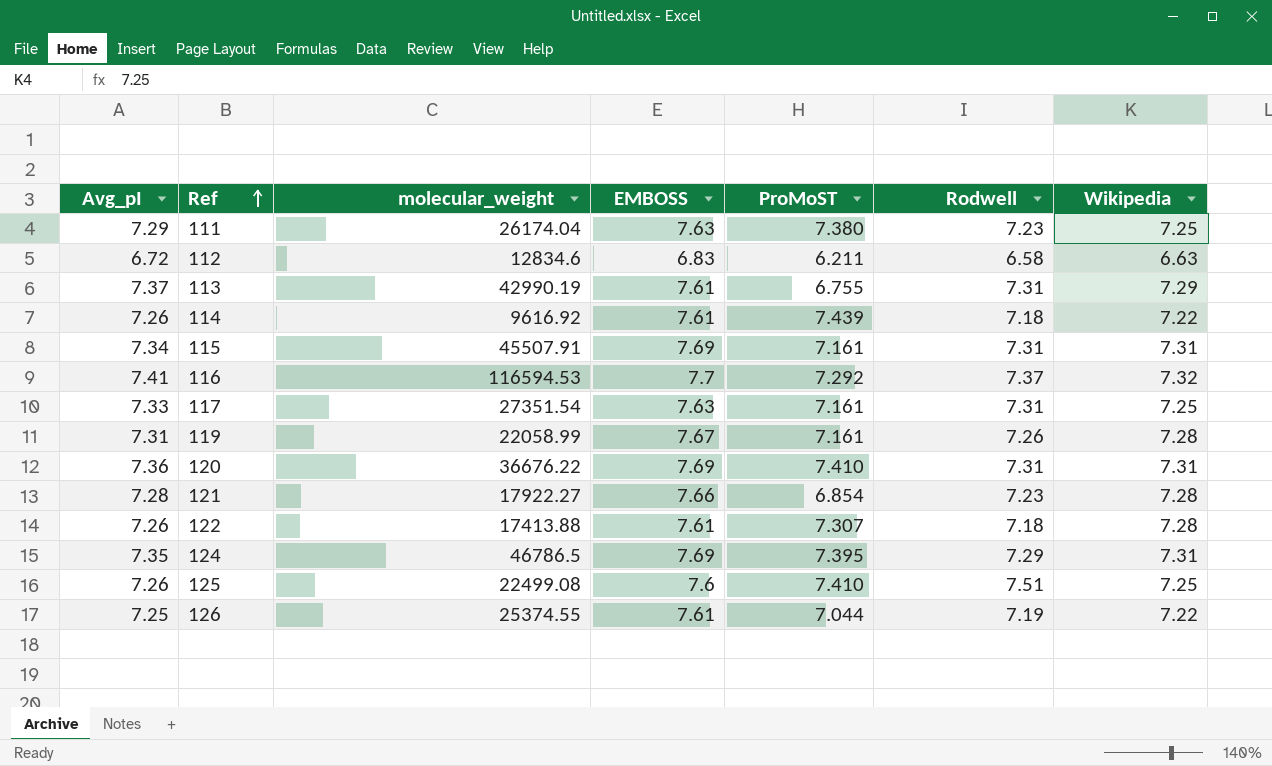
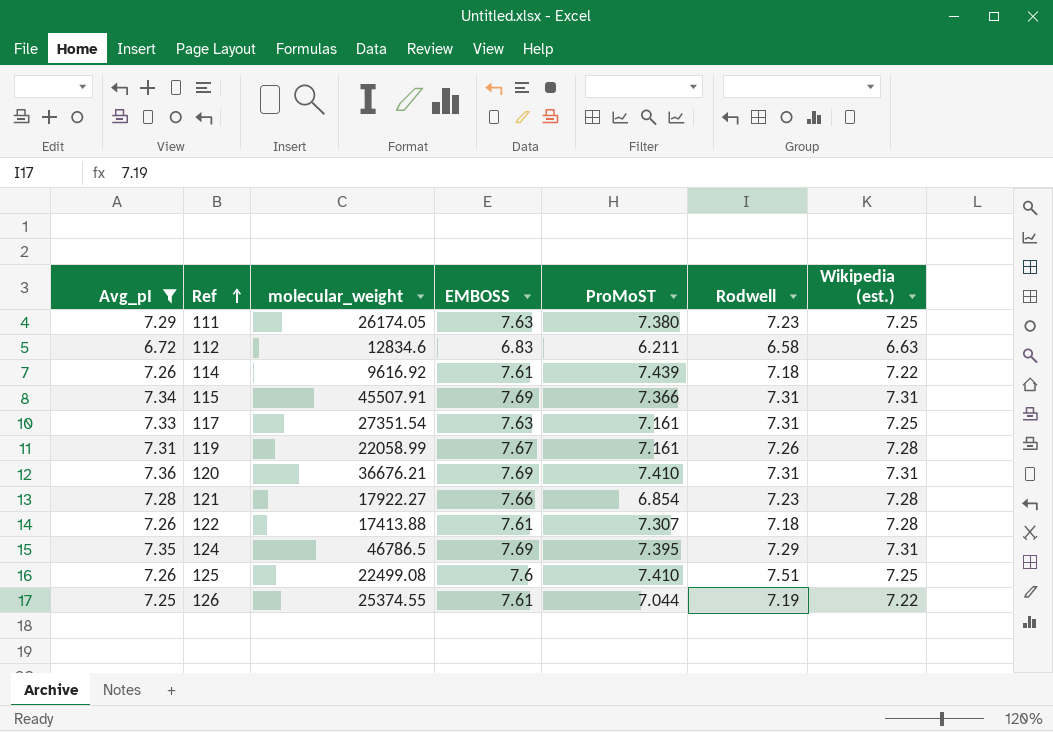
filter: none -> Avg_pI <= 7.36
column name: Wikipedia -> Wikipedia (est.)
111 | molecular_weight: 26174.04 -> 26174.05
115 | ProMoST: 7.161 -> 7.366
120 | molecular_weight: 36676.22 -> 36676.21

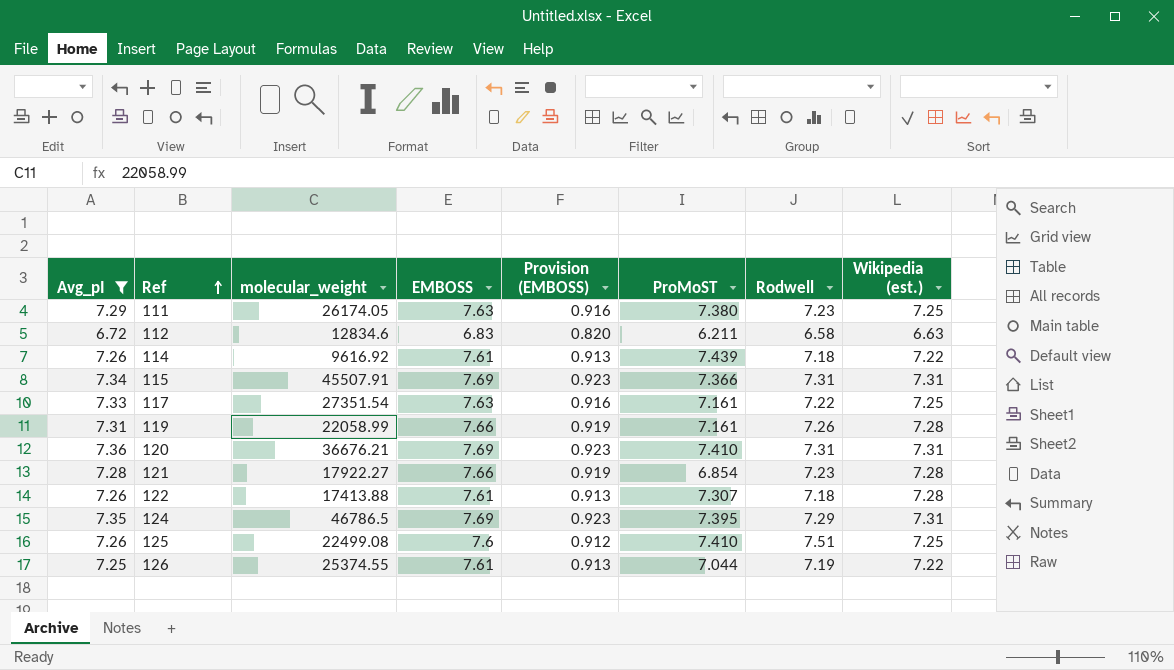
column Provision (EMBOSS) | formula: none -> [EMBOSS] * 0.12
117 | Rodwell: 7.31 -> 7.22
119 | EMBOSS: 7.67 -> 7.66

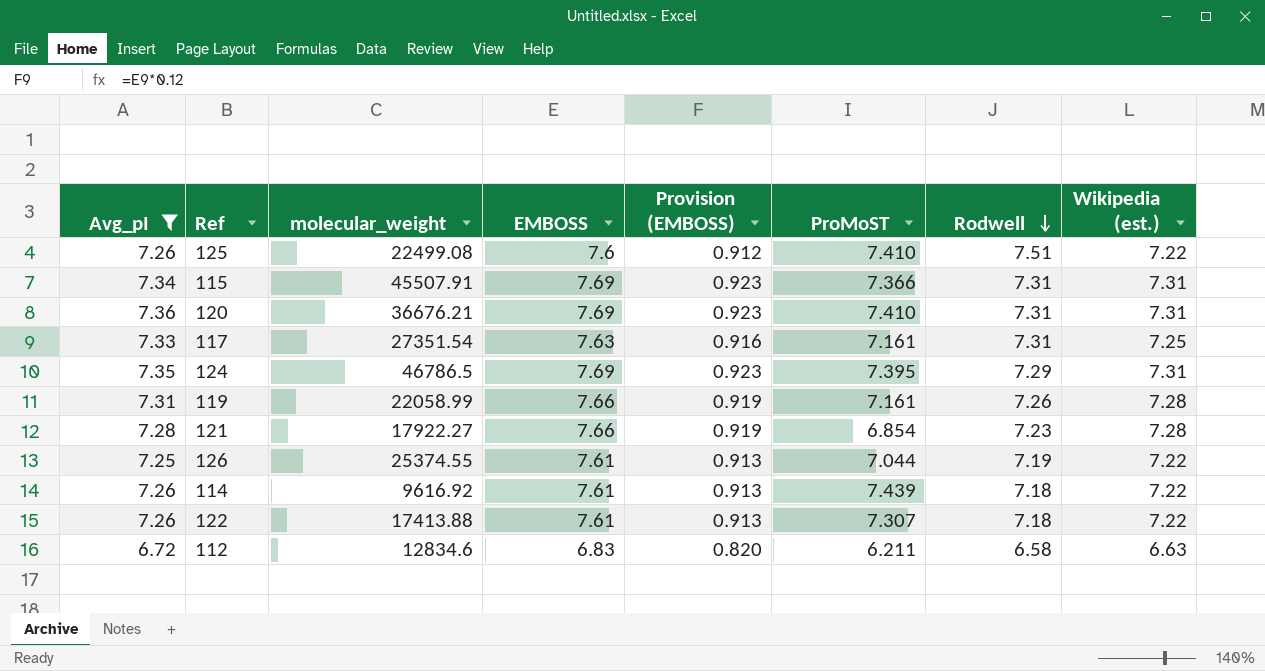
row order: Ref ascending -> Rodwell descending
row 111: 7.29 | 26174.05 | 7.63 | 0.916 | 7.380 | 7.23 | 7.25 -> none
125 | Wikipedia (est.): 7.25 -> 7.22
117 | Rodwell: 7.22 -> 7.31
122 | Wikipedia (est.): 7.28 -> 7.22

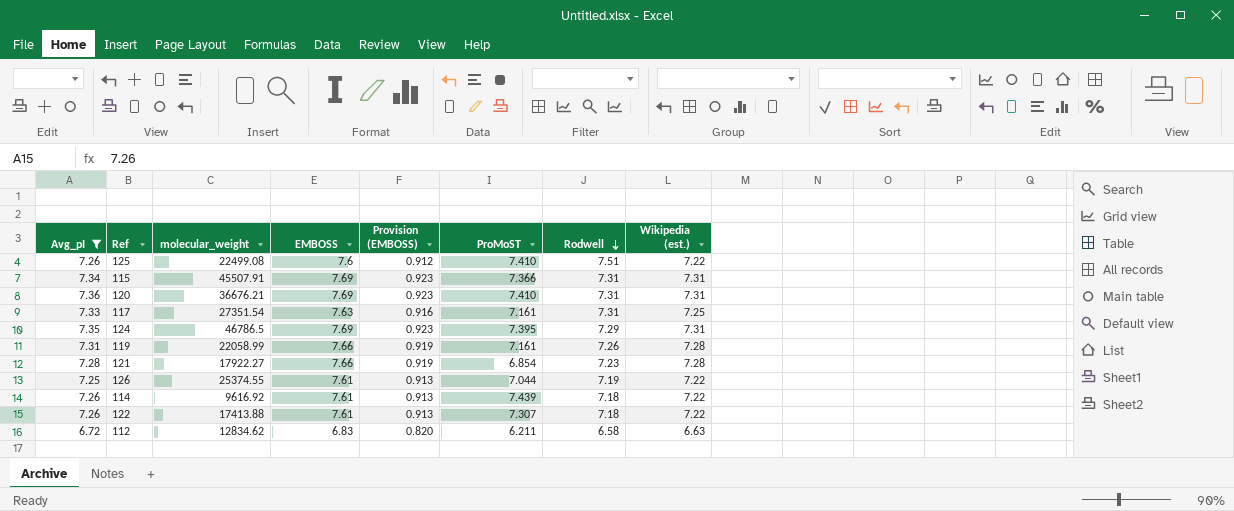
112 | molecular_weight: 12834.6 -> 12834.62

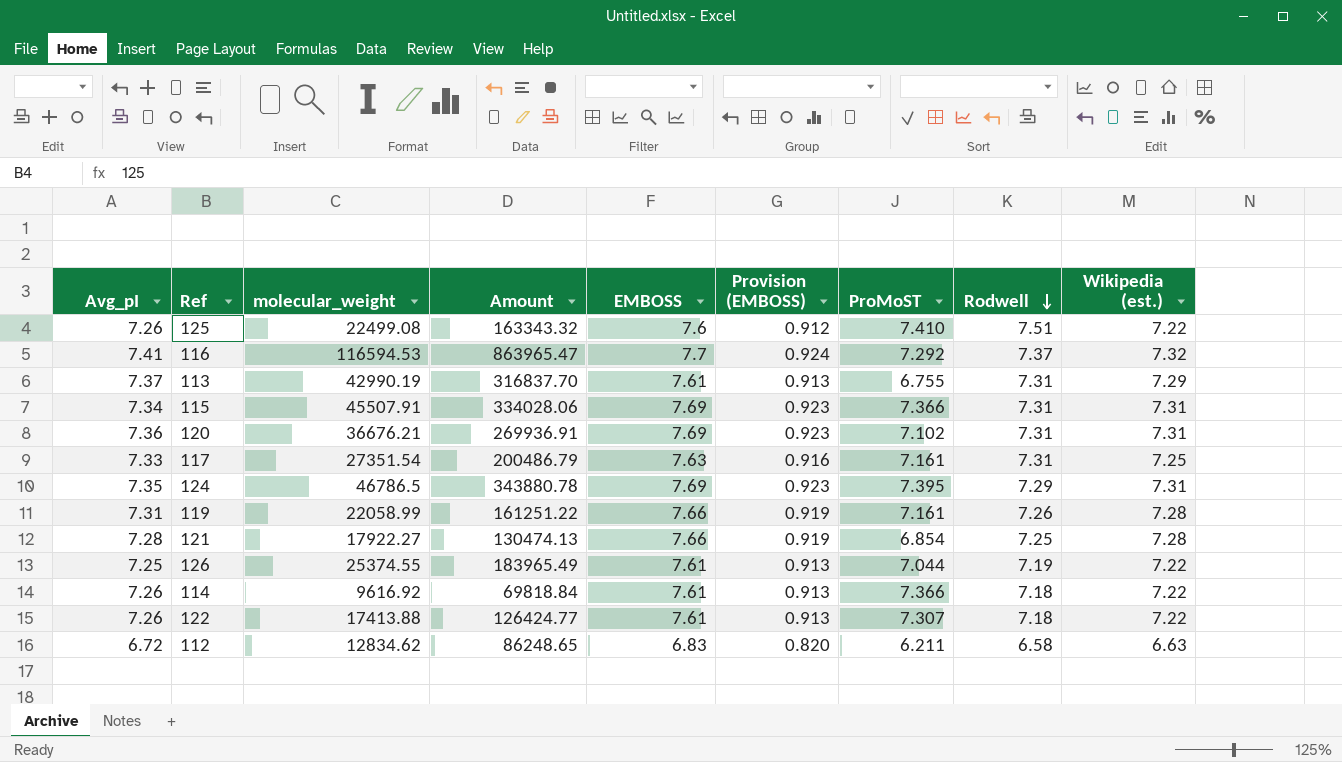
filter: Avg_pI <= 7.36 -> none
column Amount | formula: none -> [Avg_pI] * [molecular_weight]
120 | ProMoST: 7.410 -> 7.102
121 | Rodwell: 7.23 -> 7.25
114 | ProMoST: 7.439 -> 7.366

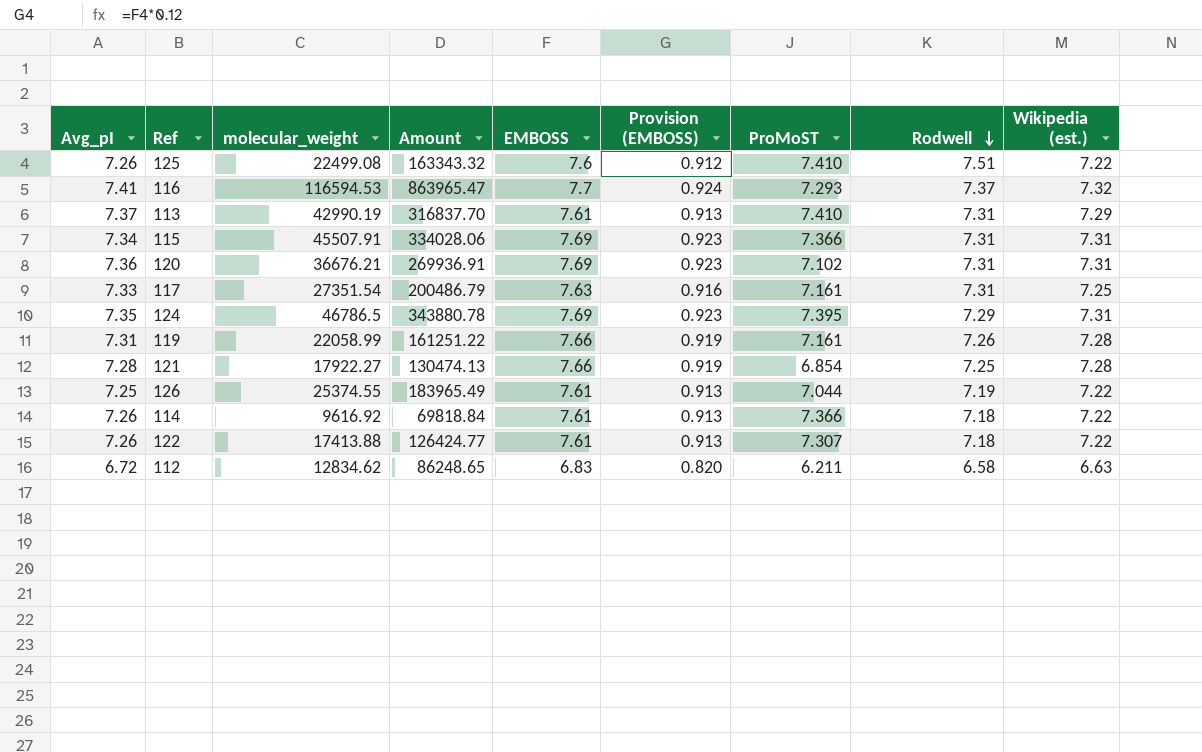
116 | ProMoST: 7.292 -> 7.293
113 | ProMoST: 6.755 -> 7.410

